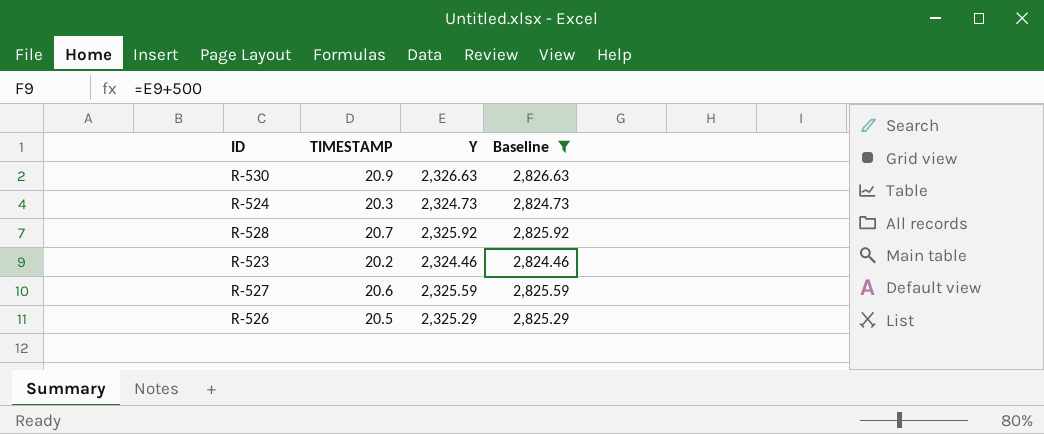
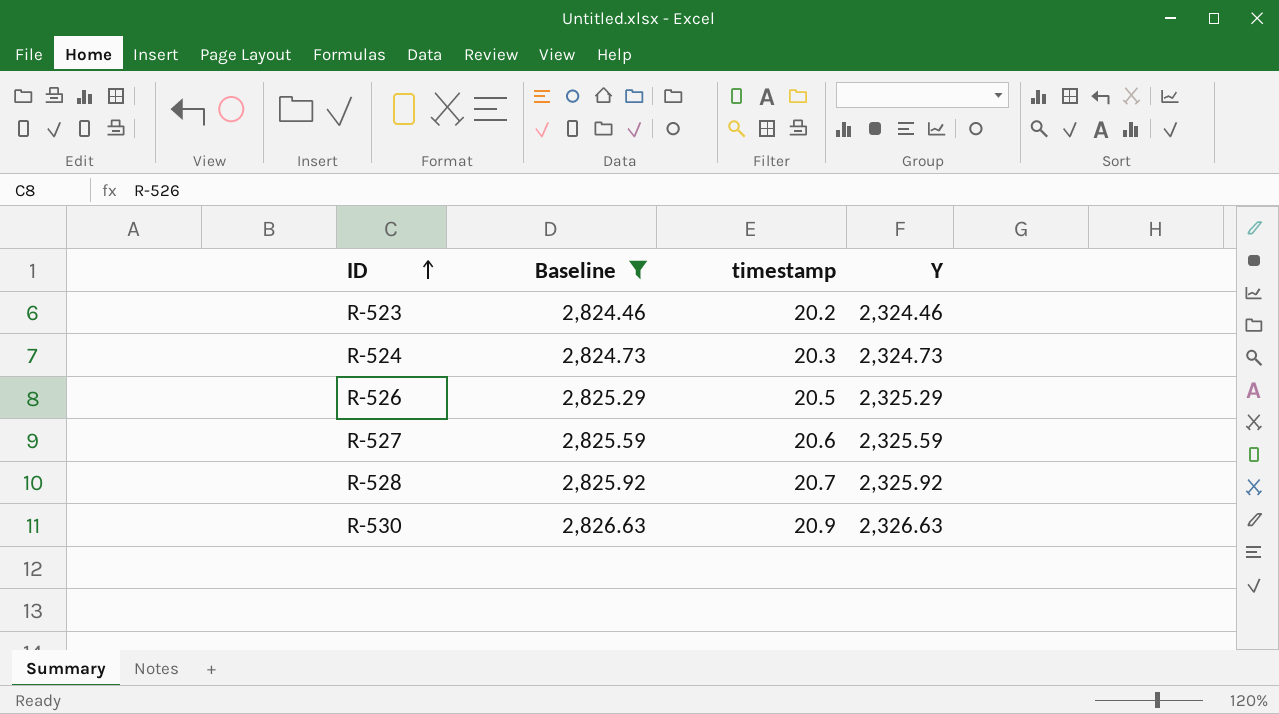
row order: none -> ID ascending
column Baseline | position: 4 -> 2
column name: TIMESTAMP -> timestamp

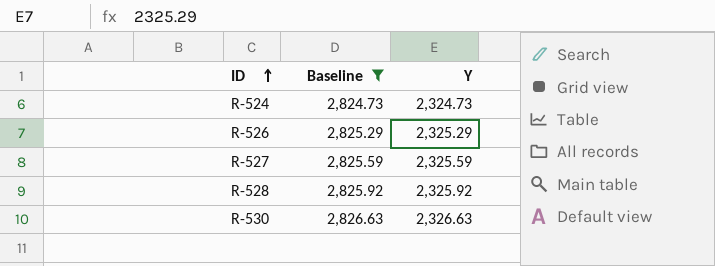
column timestamp | position: 3 -> none
row R-523: 2,824.46 | 20.2 | 2,324.46 -> none

